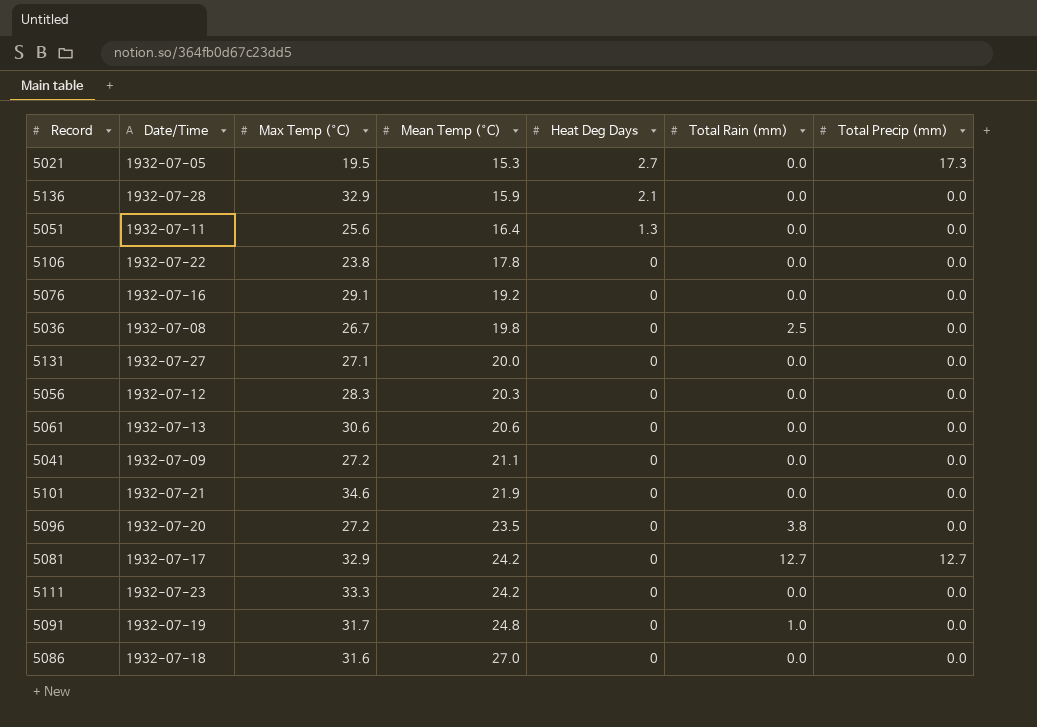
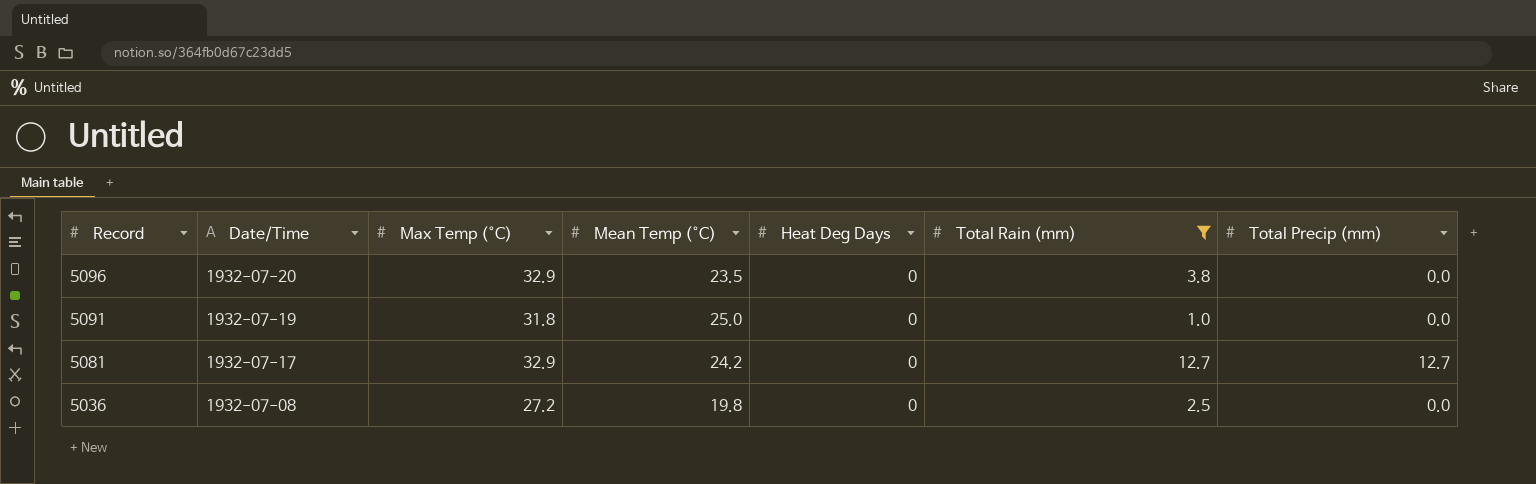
filter: none -> Total Rain (mm) != 0.0
row order: Mean Temp (°C) ascending -> Record descending
5096 | Max Temp (°C): 27.2 -> 32.9
5091 | Max Temp (°C): 31.7 -> 31.8
5091 | Mean Temp (°C): 24.8 -> 25.0
5036 | Max Temp (°C): 26.7 -> 27.2

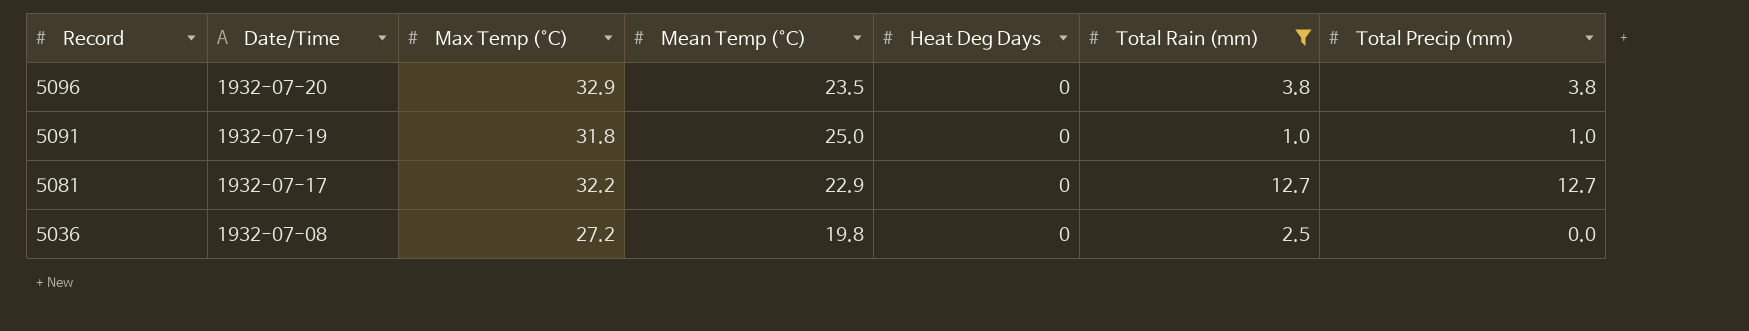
5096 | Total Precip (mm): 0.0 -> 3.8
5091 | Total Precip (mm): 0.0 -> 1.0
5081 | Max Temp (°C): 32.9 -> 32.2
5081 | Mean Temp (°C): 24.2 -> 22.9

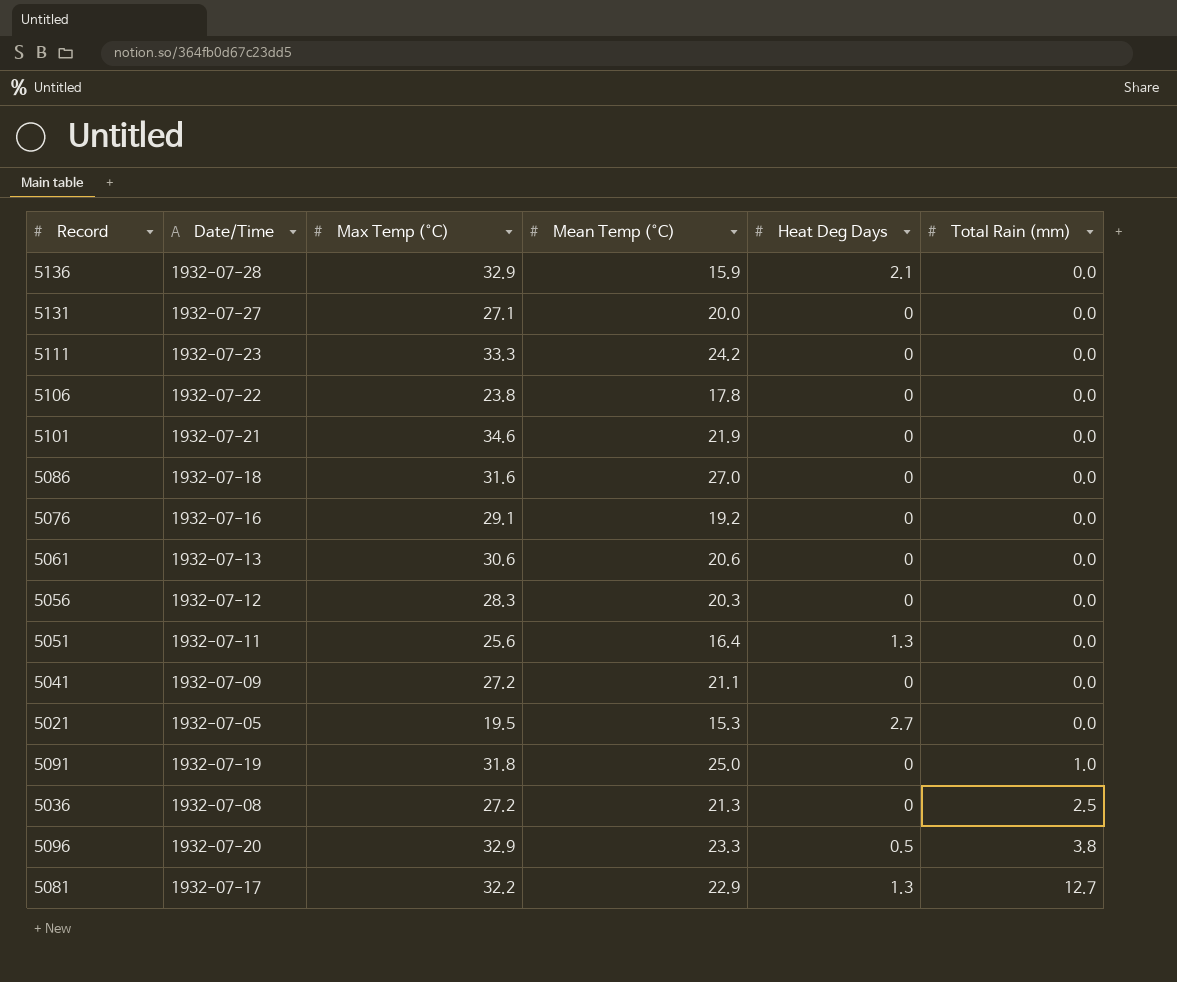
filter: Total Rain (mm) != 0.0 -> none
row order: Record descending -> Total Rain (mm) ascending
column Total Precip (mm) | position: 7 -> none
5036 | Mean Temp (°C): 19.8 -> 21.3
5096 | Mean Temp (°C): 23.5 -> 23.3
5096 | Heat Deg Days: 0 -> 0.5
5081 | Heat Deg Days: 0 -> 1.3

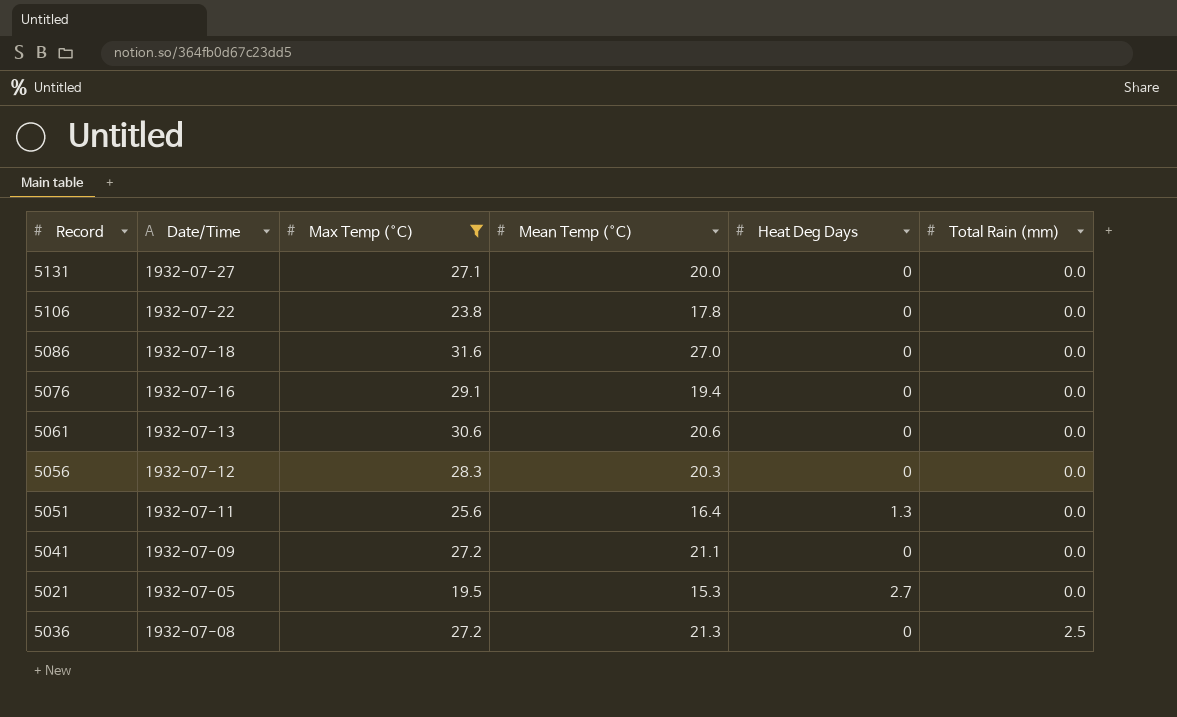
filter: none -> Max Temp (°C) <= 31.6
5076 | Mean Temp (°C): 19.2 -> 19.4

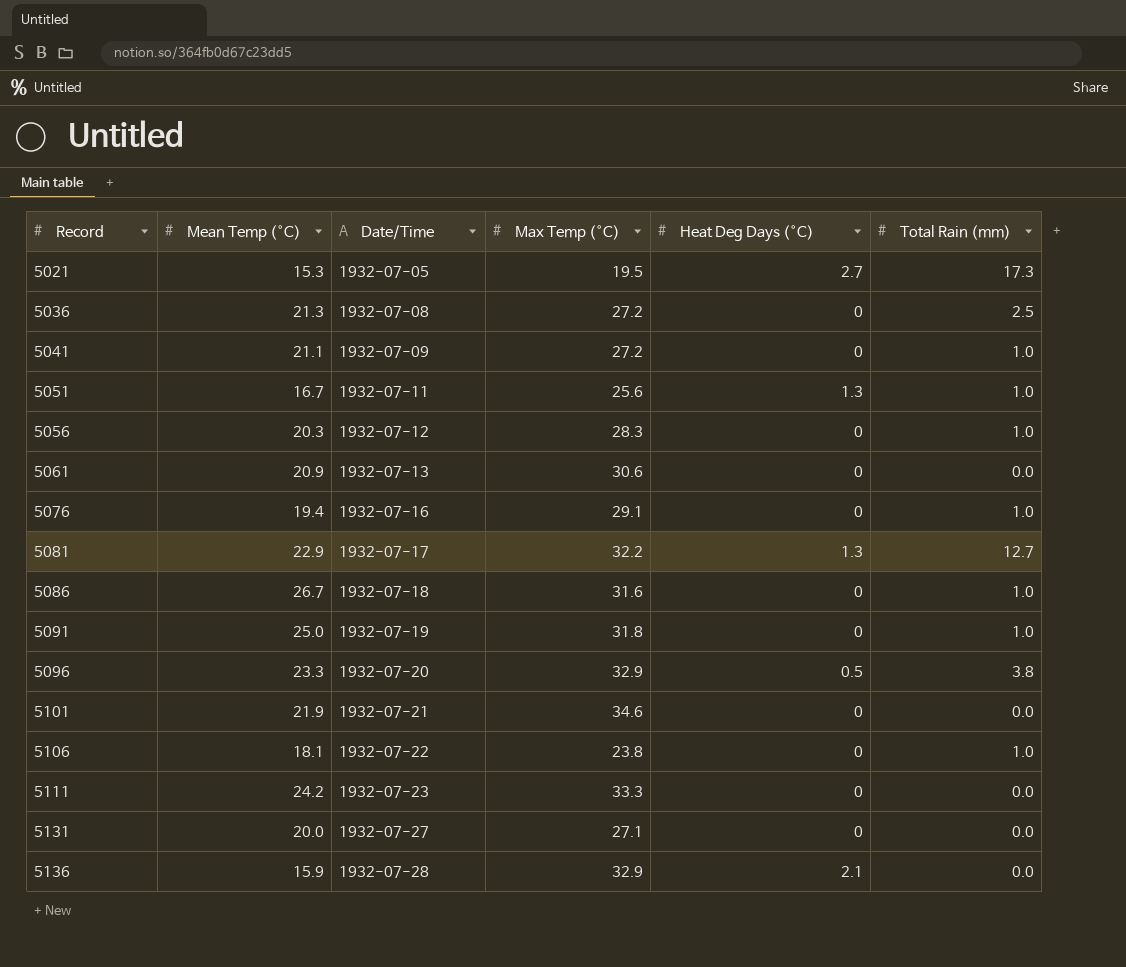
filter: Max Temp (°C) <= 31.6 -> none
row order: Total Rain (mm) ascending -> Record ascending
column Mean Temp (°C) | position: 4 -> 2
column name: Heat Deg Days -> Heat Deg Days (°C)
5021 | Total Rain (mm): 0.0 -> 17.3
5041 | Total Rain (mm): 0.0 -> 1.0
5051 | Mean Temp (°C): 16.4 -> 16.7
5051 | Total Rain (mm): 0.0 -> 1.0
5056 | Total Rain (mm): 0.0 -> 1.0
5061 | Mean Temp (°C): 20.6 -> 20.9
5076 | Total Rain (mm): 0.0 -> 1.0
5086 | Mean Temp (°C): 27.0 -> 26.7
5086 | Total Rain (mm): 0.0 -> 1.0
5106 | Mean Temp (°C): 17.8 -> 18.1
5106 | Total Rain (mm): 0.0 -> 1.0

